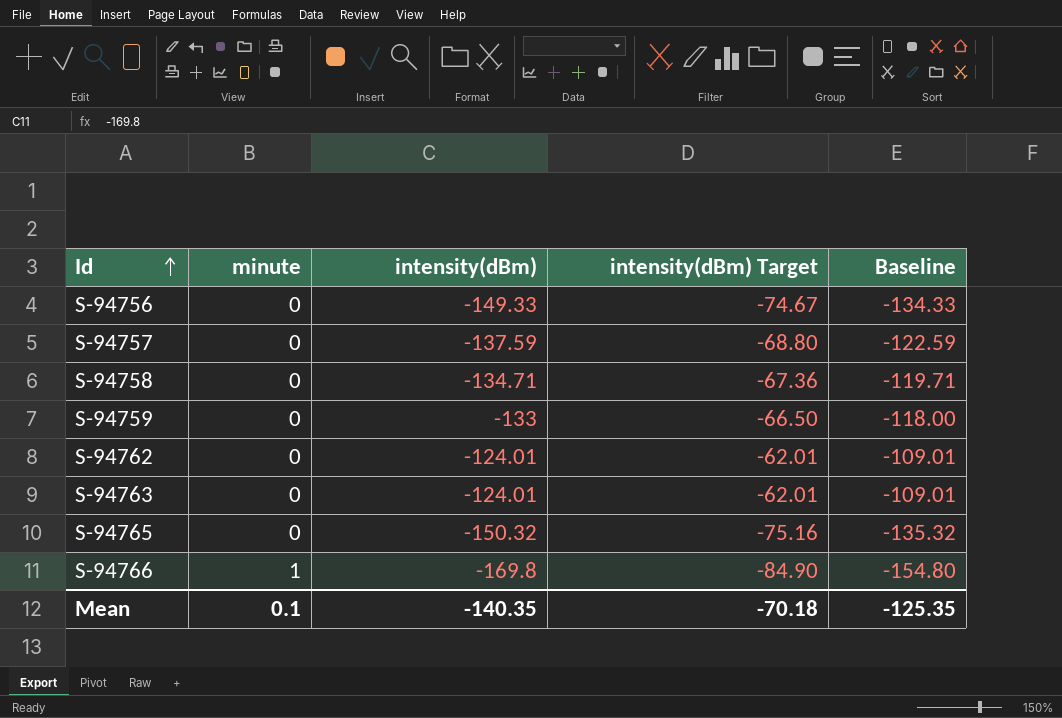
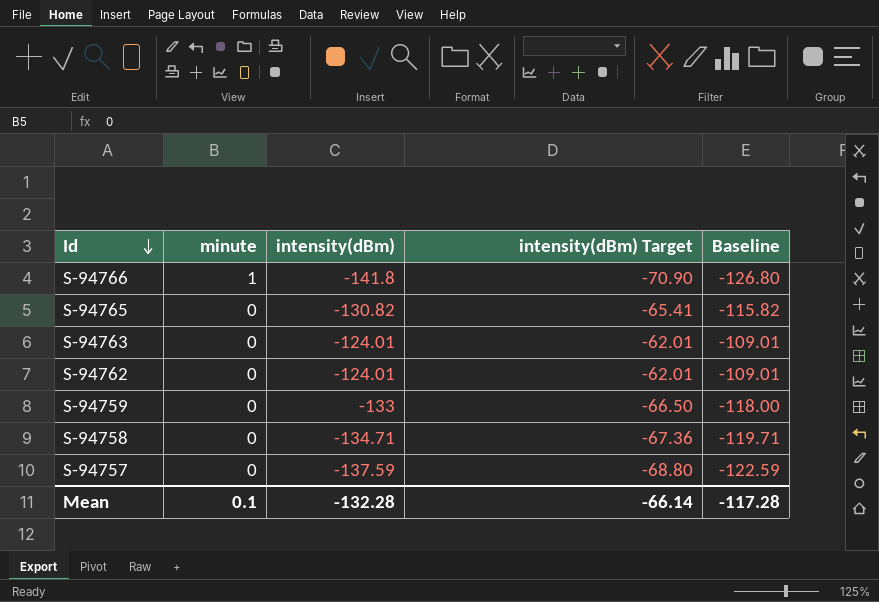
row order: Id ascending -> Id descending
row S-94756: 0 | -149.33 | -74.67 | -134.33 -> none
S-94766 | intensity(dBm): -169.8 -> -141.8
S-94766 | intensity(dBm) Target: -84.90 -> -70.90
S-94766 | Baseline: -154.80 -> -126.80
S-94765 | intensity(dBm): -150.32 -> -130.82
S-94765 | intensity(dBm) Target: -75.16 -> -65.41
S-94765 | Baseline: -135.32 -> -115.82
Mean | intensity(dBm): -140.35 -> -132.28
Mean | intensity(dBm) Target: -70.18 -> -66.14
Mean | Baseline: -125.35 -> -117.28

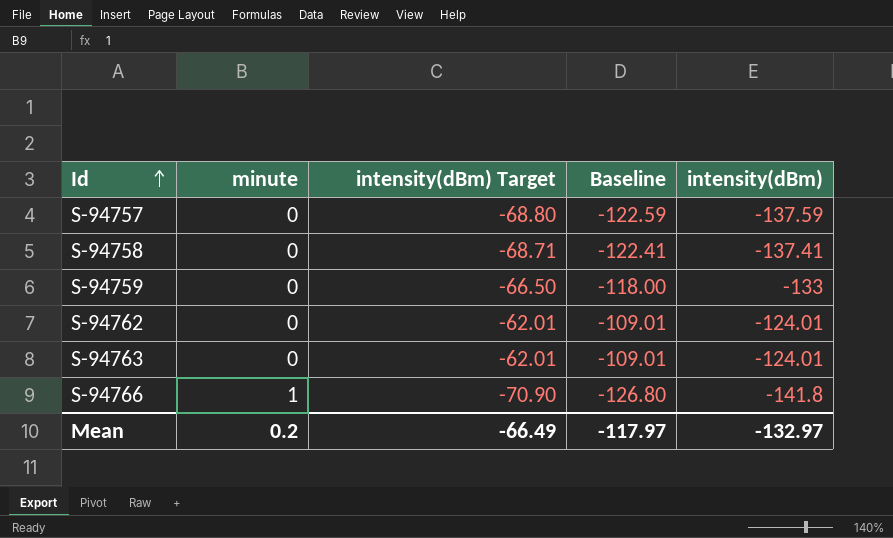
row order: Id descending -> Id ascending
column intensity(dBm) | position: 3 -> 5
row S-94765: 0 | -130.82 | -65.41 | -115.82 -> none
S-94758 | intensity(dBm) Target: -67.36 -> -68.71
S-94758 | Baseline: -119.71 -> -122.41
S-94758 | intensity(dBm): -134.71 -> -137.41
Mean | minute: 0.1 -> 0.2
Mean | intensity(dBm) Target: -66.14 -> -66.49
Mean | Baseline: -117.28 -> -117.97
Mean | intensity(dBm): -132.28 -> -132.97

